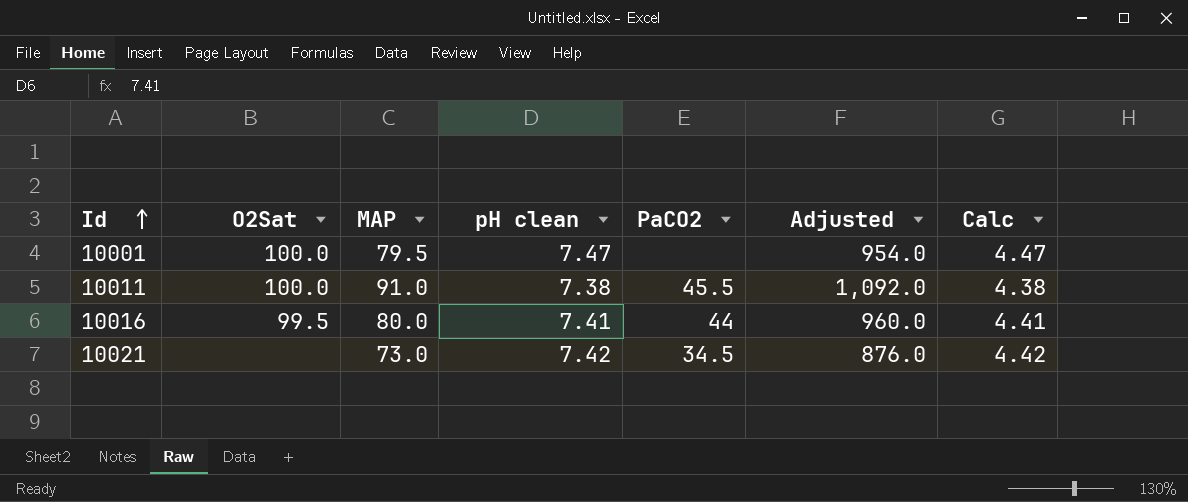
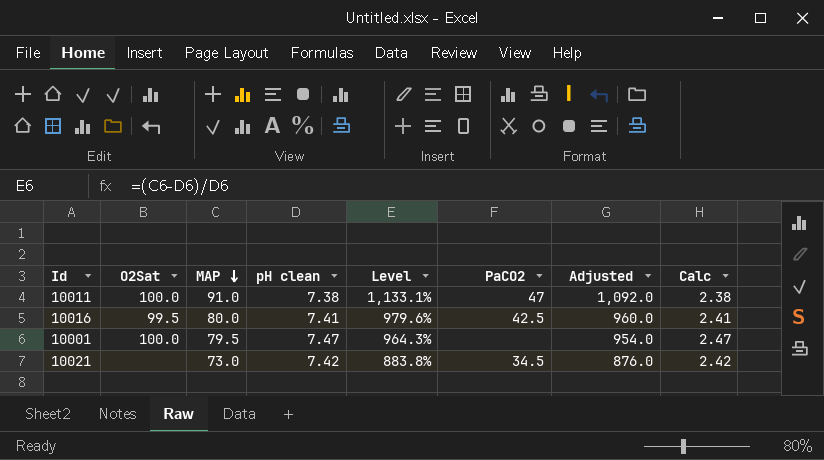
row order: Id ascending -> MAP descending
column Level | formula: none -> ([MAP] - [pH clean]) / [pH clean]
column Calc | formula: [pH clean] - 3 -> [pH clean] - 5
10011 | PaCO2: 45.5 -> 47
10016 | PaCO2: 44 -> 42.5

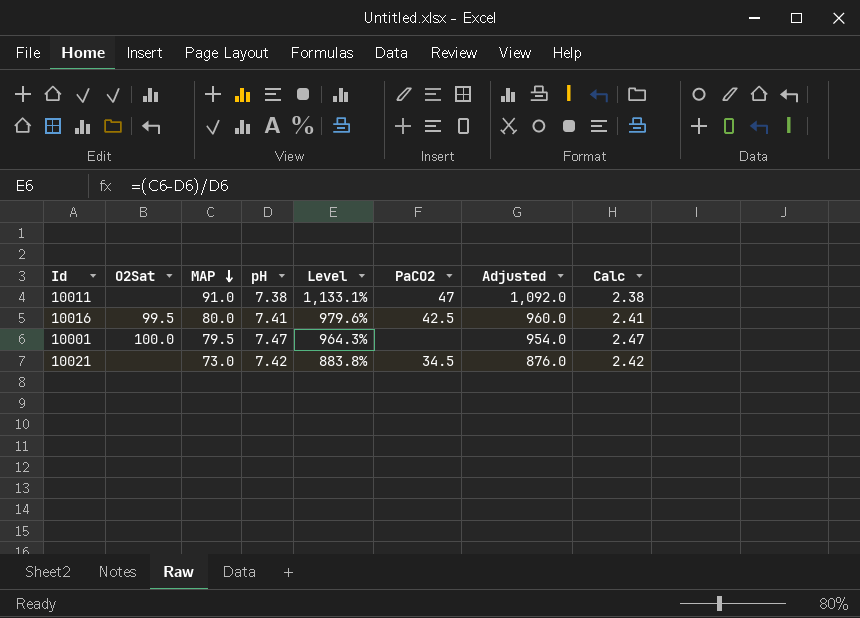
column name: pH clean -> pH
10011 | O2Sat: 100.0 -> none

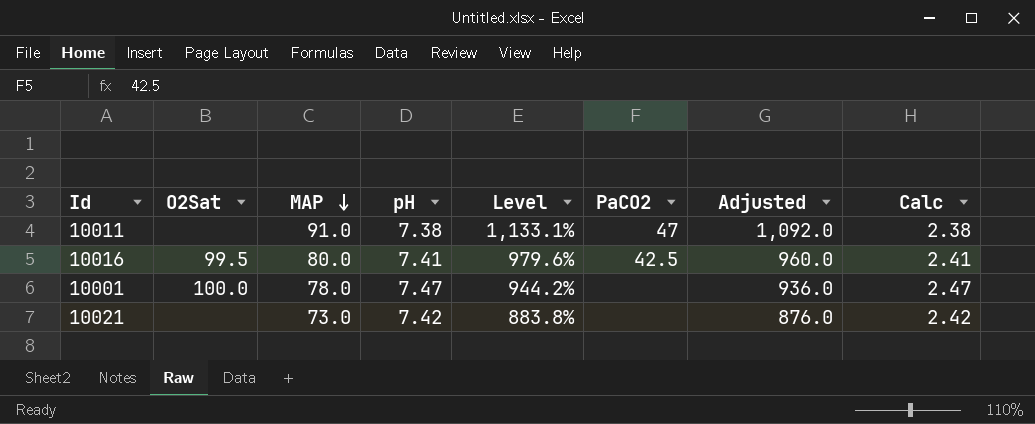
10001 | MAP: 79.5 -> 78.0
10001 | Level: 964.3% -> 944.2%
10001 | Adjusted: 954.0 -> 936.0
10021 | PaCO2: 34.5 -> none

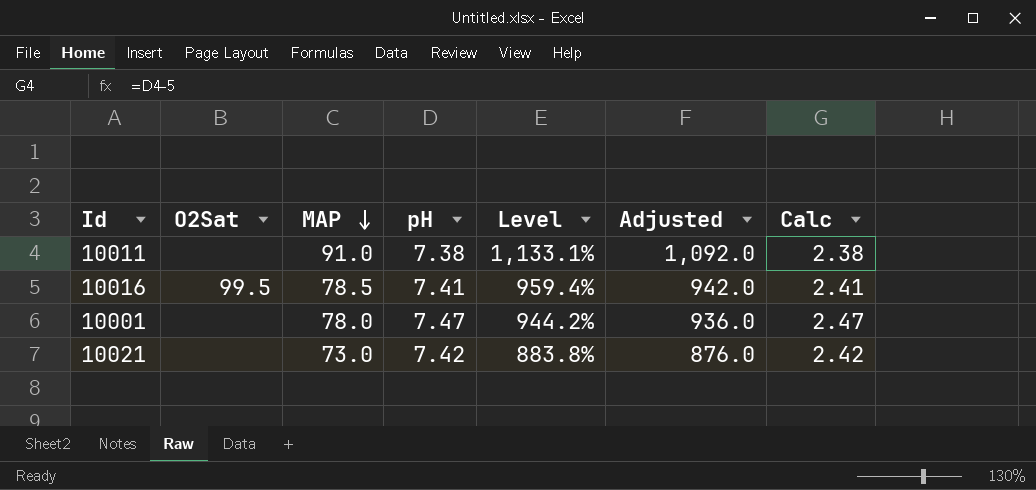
column PaCO2 | position: 6 -> none
10016 | MAP: 80.0 -> 78.5
10016 | Level: 979.6% -> 959.4%
10016 | Adjusted: 960.0 -> 942.0
10001 | O2Sat: 100.0 -> none

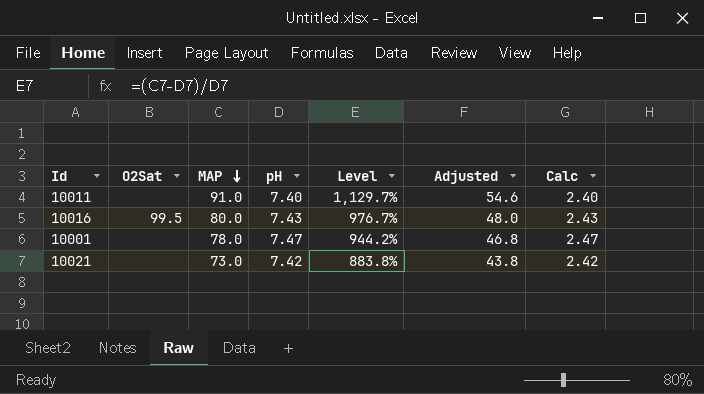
column Adjusted | formula: [MAP] * 12 -> [MAP] * 0.6
10011 | pH: 7.38 -> 7.40
10011 | Level: 1,133.1% -> 1,129.7%
10011 | Calc: 2.38 -> 2.40
10016 | MAP: 78.5 -> 80.0
10016 | pH: 7.41 -> 7.43
10016 | Level: 959.4% -> 976.7%
10016 | Calc: 2.41 -> 2.43

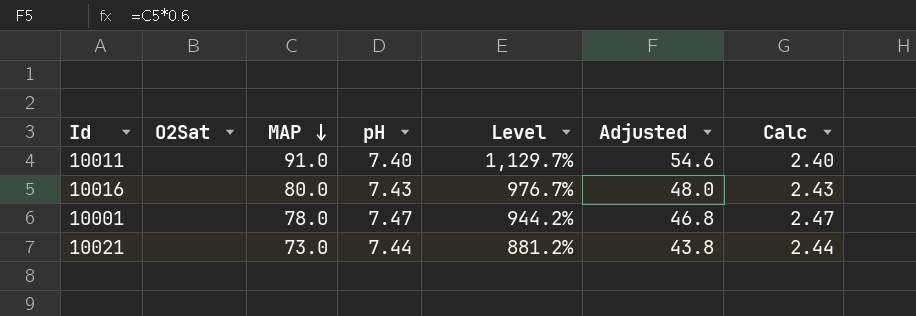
10016 | O2Sat: 99.5 -> none
10021 | pH: 7.42 -> 7.44
10021 | Level: 883.8% -> 881.2%
10021 | Calc: 2.42 -> 2.44

